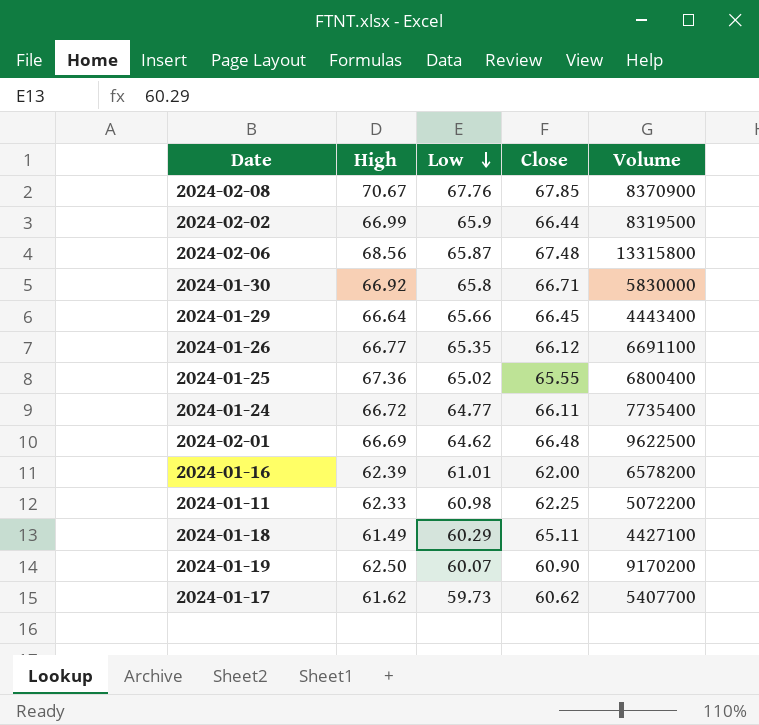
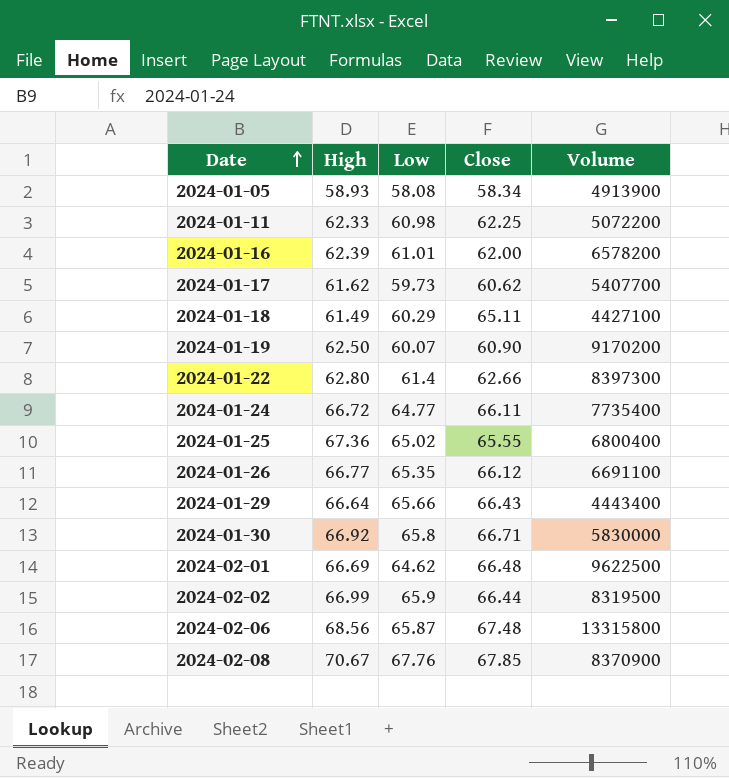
row order: Low descending -> Date ascending
row 2024-01-05: none -> 58.93 | 58.08 | 58.34 | 4913900
row 2024-01-22: none -> 62.80 | 61.4 | 62.66 | 8397300
2024-01-29 | Close: 66.45 -> 66.43

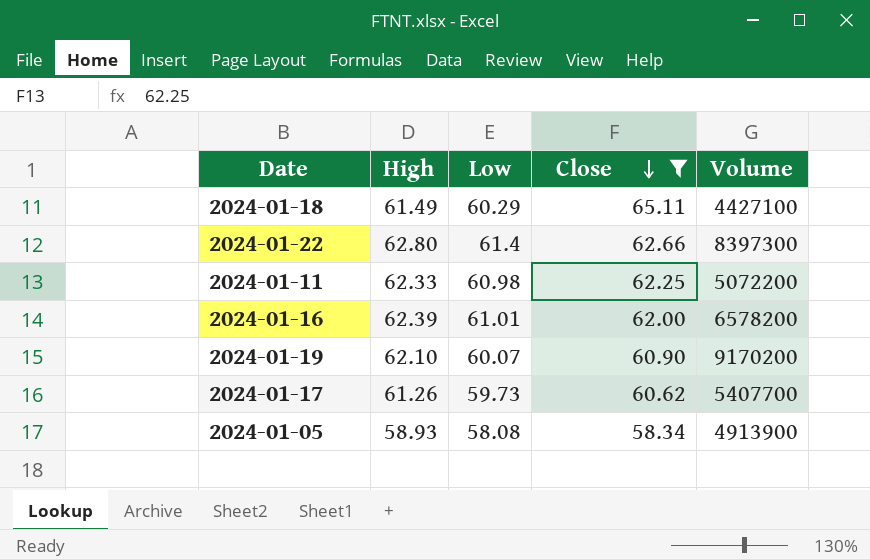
filter: none -> Close <= 65.11
row order: Date ascending -> Close descending
2024-01-19 | High: 62.50 -> 62.10
2024-01-17 | High: 61.62 -> 61.26

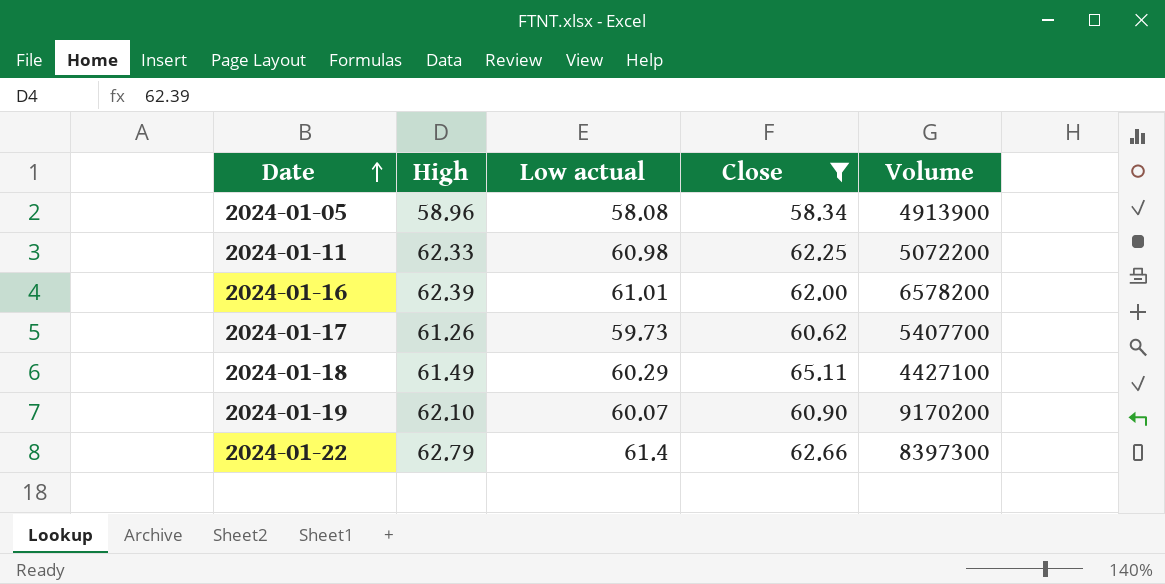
row order: Close descending -> Date ascending
column name: Low -> Low actual
2024-01-05 | High: 58.93 -> 58.96
2024-01-22 | High: 62.80 -> 62.79

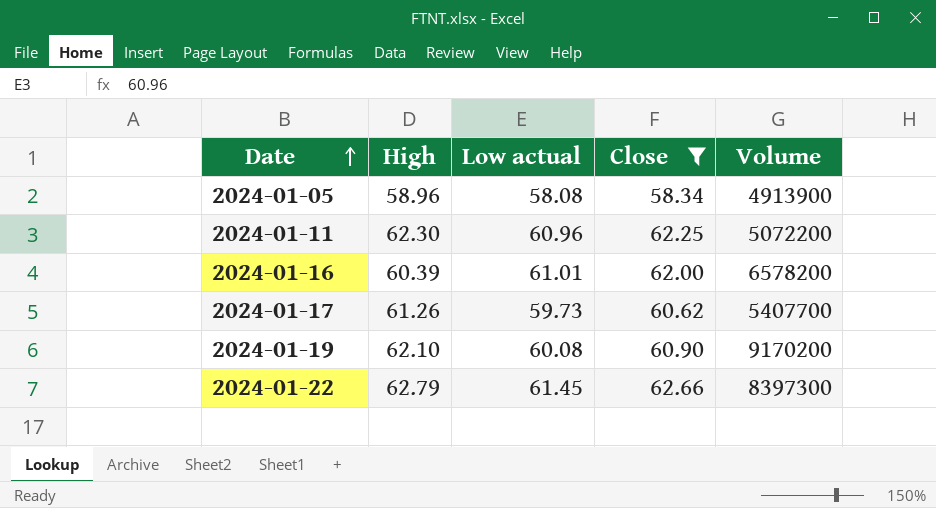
row 2024-01-18: 61.49 | 60.29 | 65.11 | 4427100 -> none
2024-01-11 | High: 62.33 -> 62.30
2024-01-11 | Low actual: 60.98 -> 60.96
2024-01-16 | High: 62.39 -> 60.39
2024-01-19 | Low actual: 60.07 -> 60.08
2024-01-22 | Low actual: 61.4 -> 61.45

